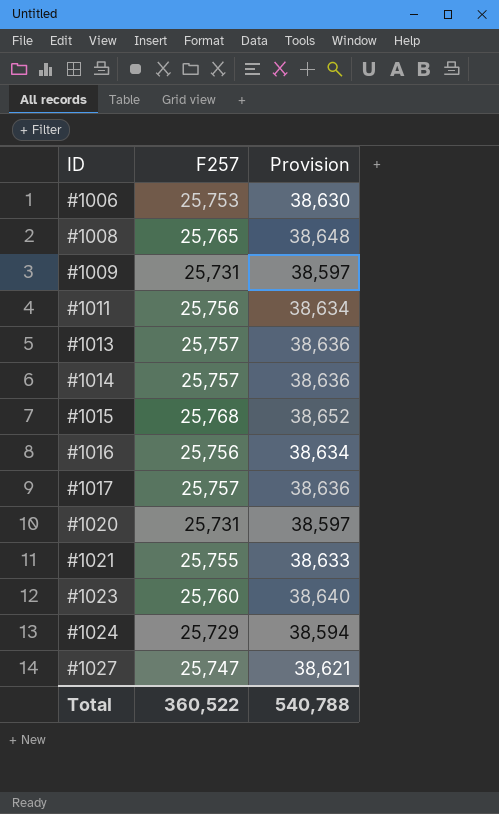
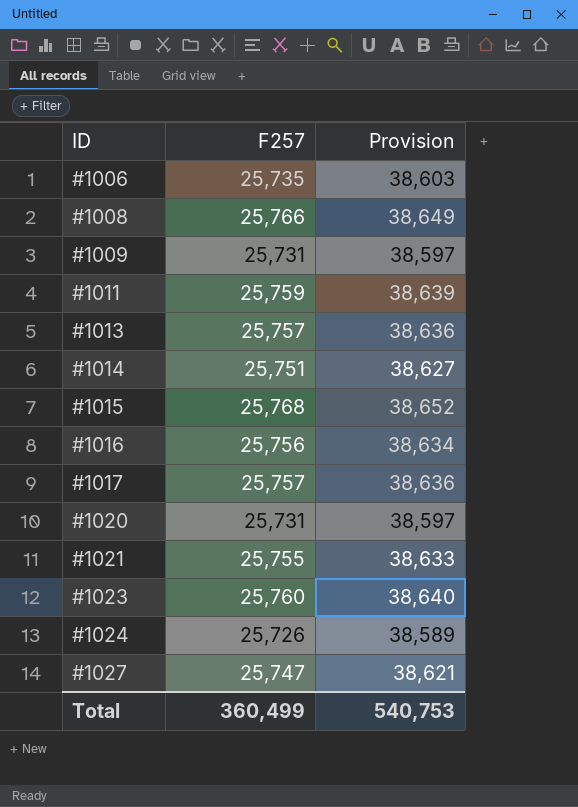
#1006 | F257: 25,753 -> 25,735
#1006 | Provision: 38,630 -> 38,603
#1008 | F257: 25,765 -> 25,766
#1008 | Provision: 38,648 -> 38,649
#1011 | F257: 25,756 -> 25,759
#1011 | Provision: 38,634 -> 38,639
#1014 | F257: 25,757 -> 25,751
#1014 | Provision: 38,636 -> 38,627
#1024 | F257: 25,729 -> 25,726
#1024 | Provision: 38,594 -> 38,589
Total | F257: 360,522 -> 360,499
Total | Provision: 540,788 -> 540,753

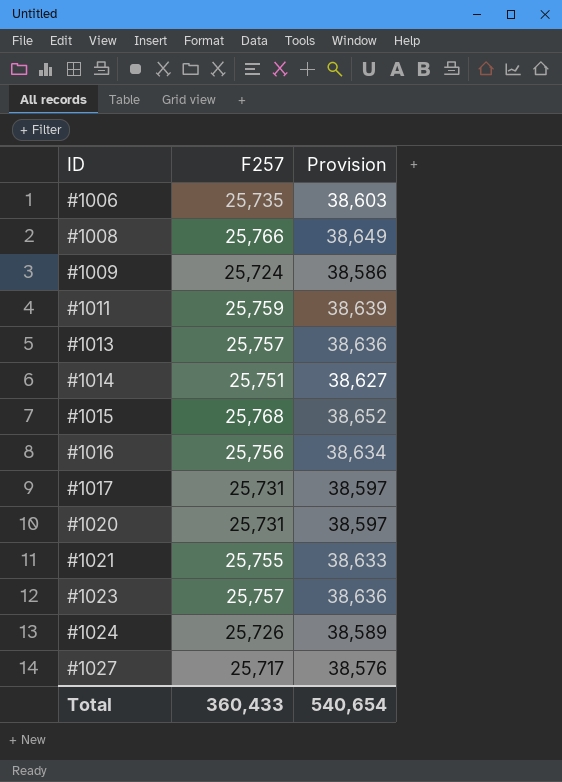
#1009 | F257: 25,731 -> 25,724
#1009 | Provision: 38,597 -> 38,586
#1017 | F257: 25,757 -> 25,731
#1017 | Provision: 38,636 -> 38,597
#1023 | F257: 25,760 -> 25,757
#1023 | Provision: 38,640 -> 38,636
#1027 | F257: 25,747 -> 25,717
#1027 | Provision: 38,621 -> 38,576
Total | F257: 360,499 -> 360,433
Total | Provision: 540,753 -> 540,654

